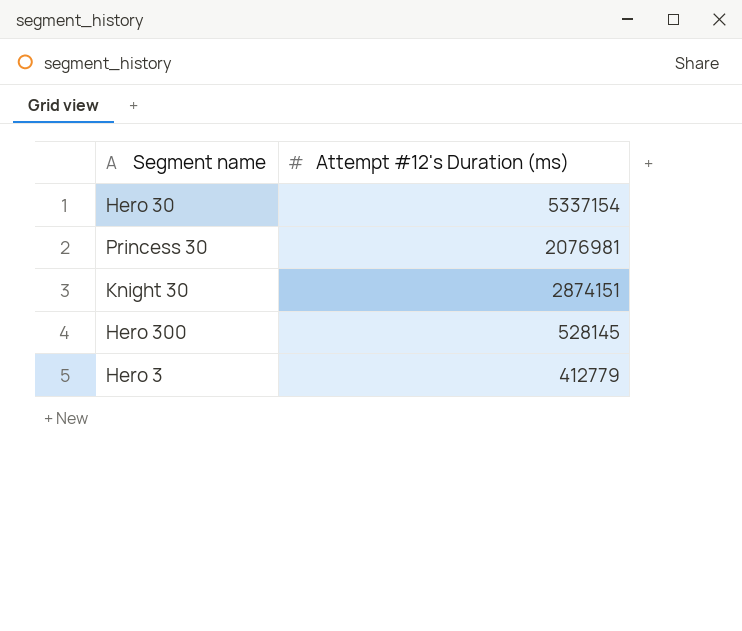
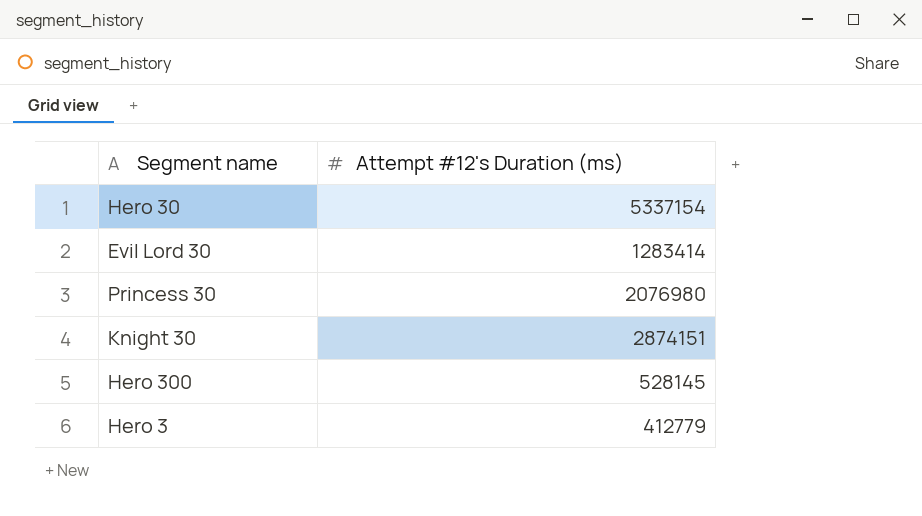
row Evil Lord 30: none -> 1283414
Princess 30 | Attempt #12's Duration (ms): 2076981 -> 2076980

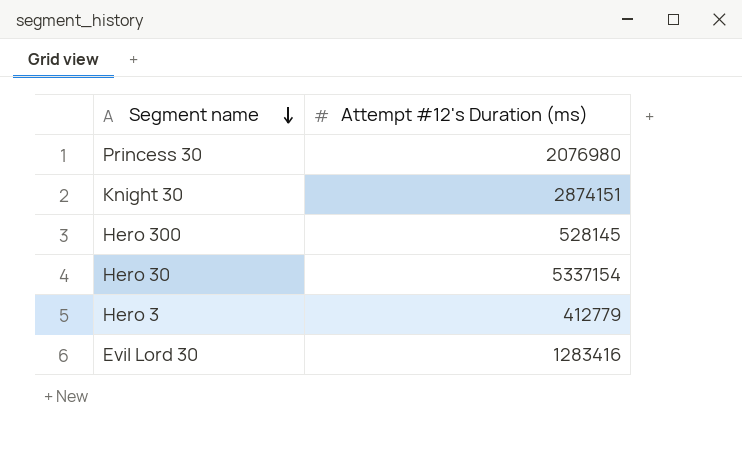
row order: none -> Segment name descending
Evil Lord 30 | Attempt #12's Duration (ms): 1283414 -> 1283416

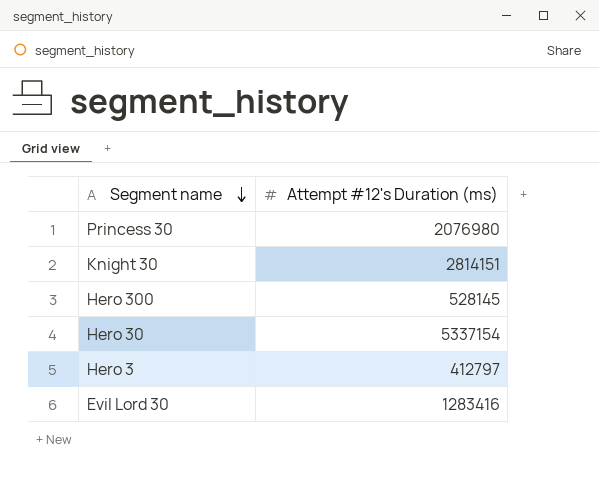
Knight 30 | Attempt #12's Duration (ms): 2874151 -> 2814151
Hero 3 | Attempt #12's Duration (ms): 412779 -> 412797

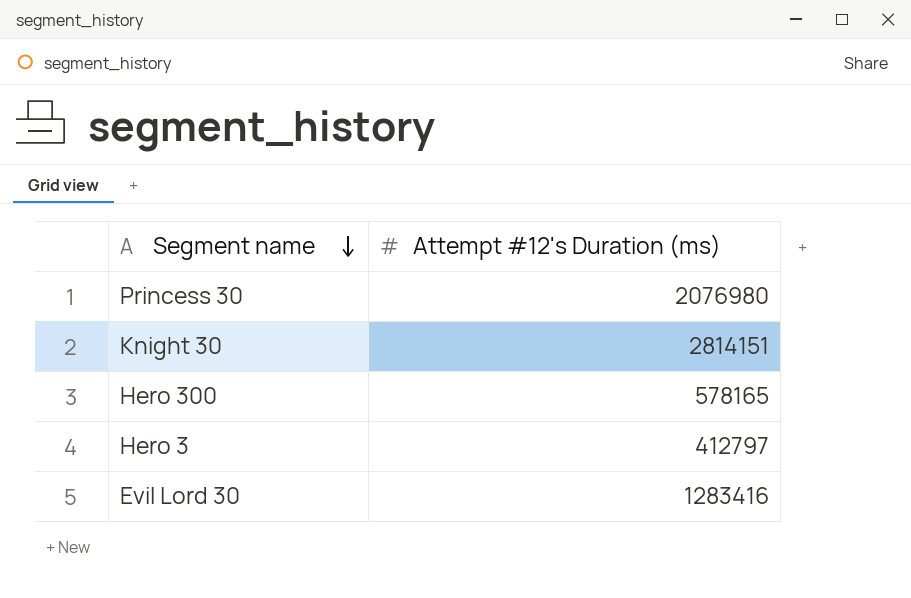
row Hero 30: 5337154 -> none
Hero 300 | Attempt #12's Duration (ms): 528145 -> 578165

